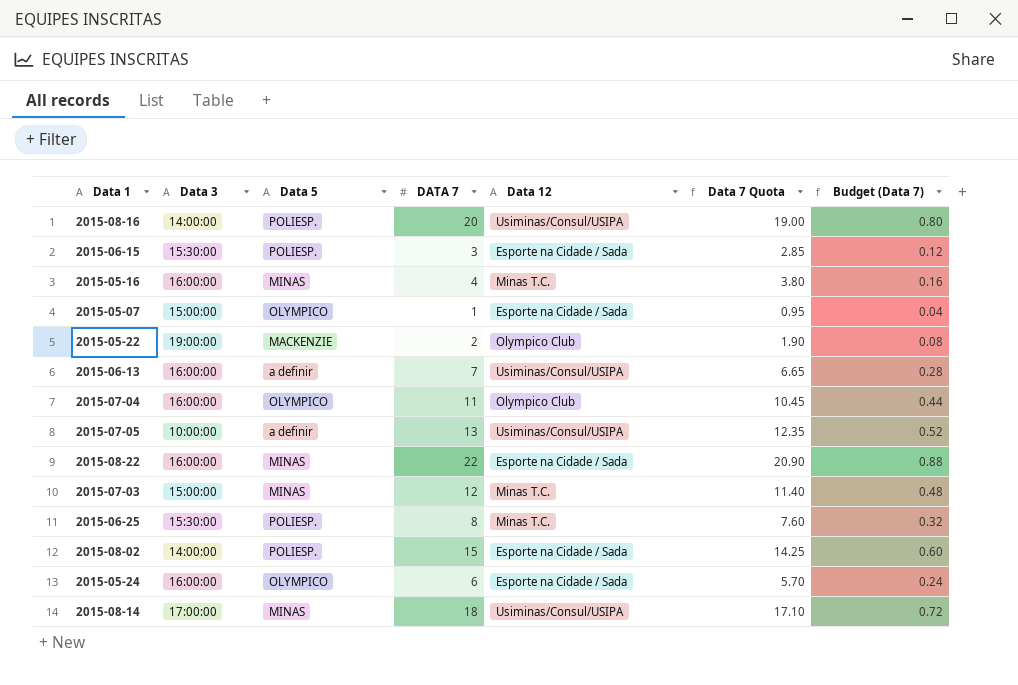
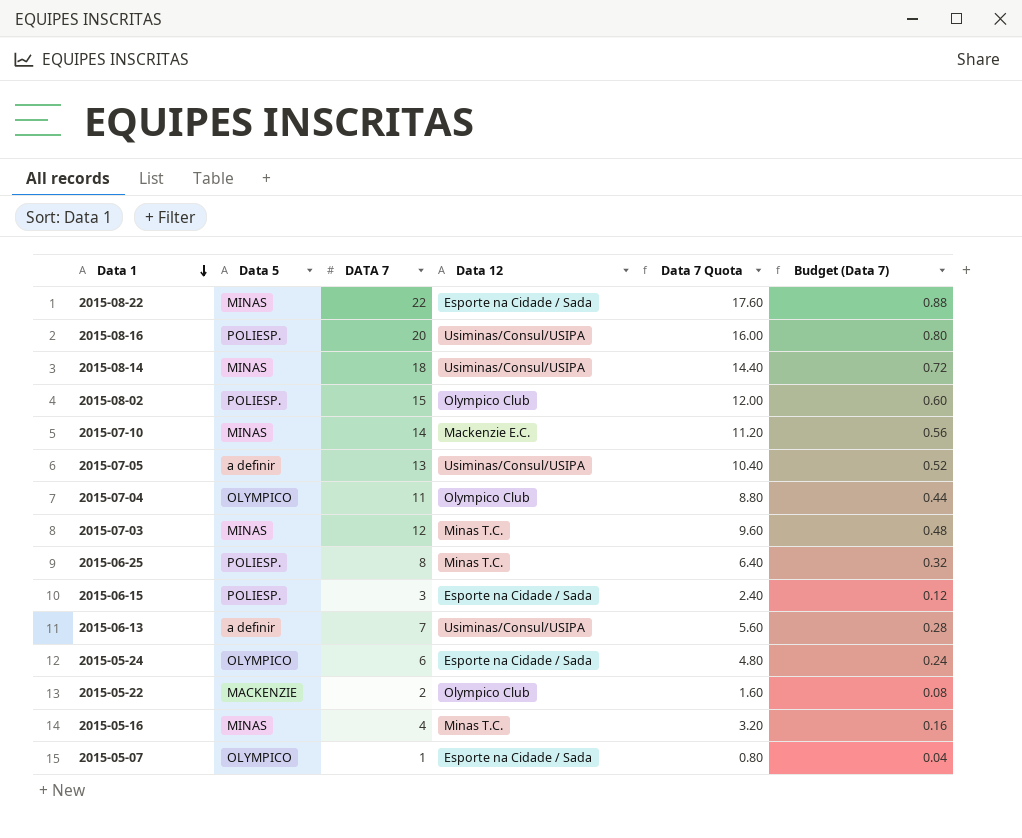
row order: none -> Data 1 descending
column Data 3 | position: 2 -> none
column Data 7 Quota | formula: [DATA 7] * 0.95 -> [DATA 7] * 0.8
2015-08-02 | Data 12: Esporte na Cidade / Sada -> Olympico Club
row 2015-07-10: none -> MINAS | 14 | Mackenzie E.C. | 11.20 | 0.56

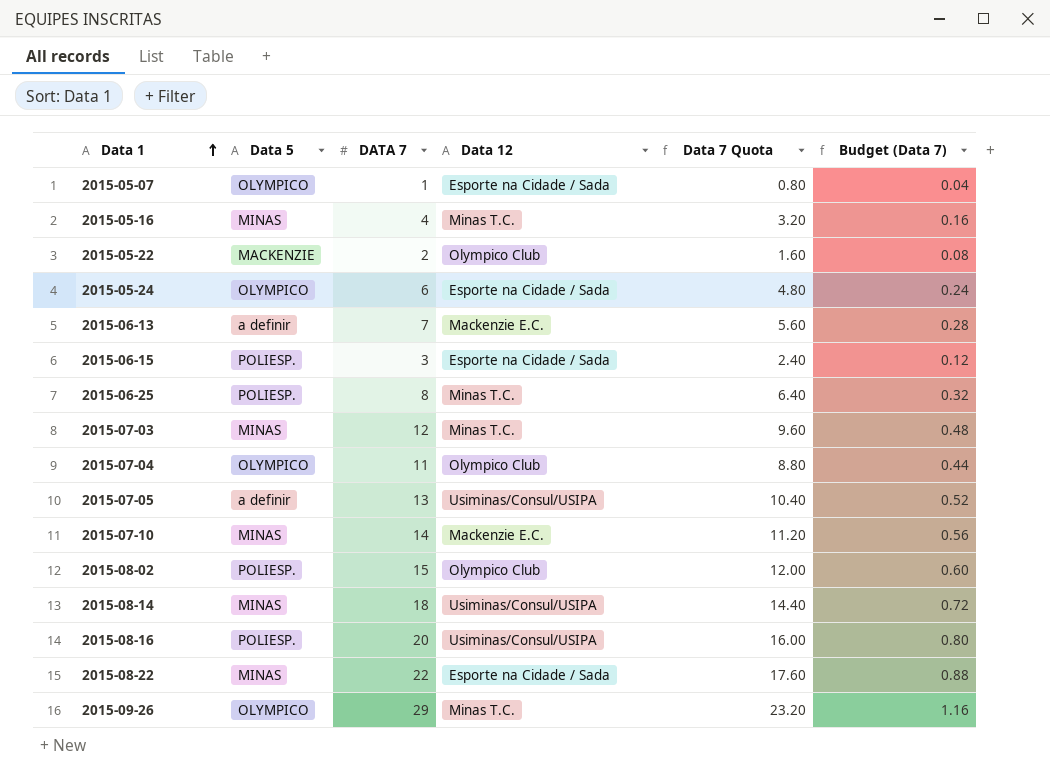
row order: Data 1 descending -> Data 1 ascending
2015-06-13 | Data 12: Usiminas/Consul/USIPA -> Mackenzie E.C.
row 2015-09-26: none -> OLYMPICO | 29 | Minas T.C. | 23.20 | 1.16

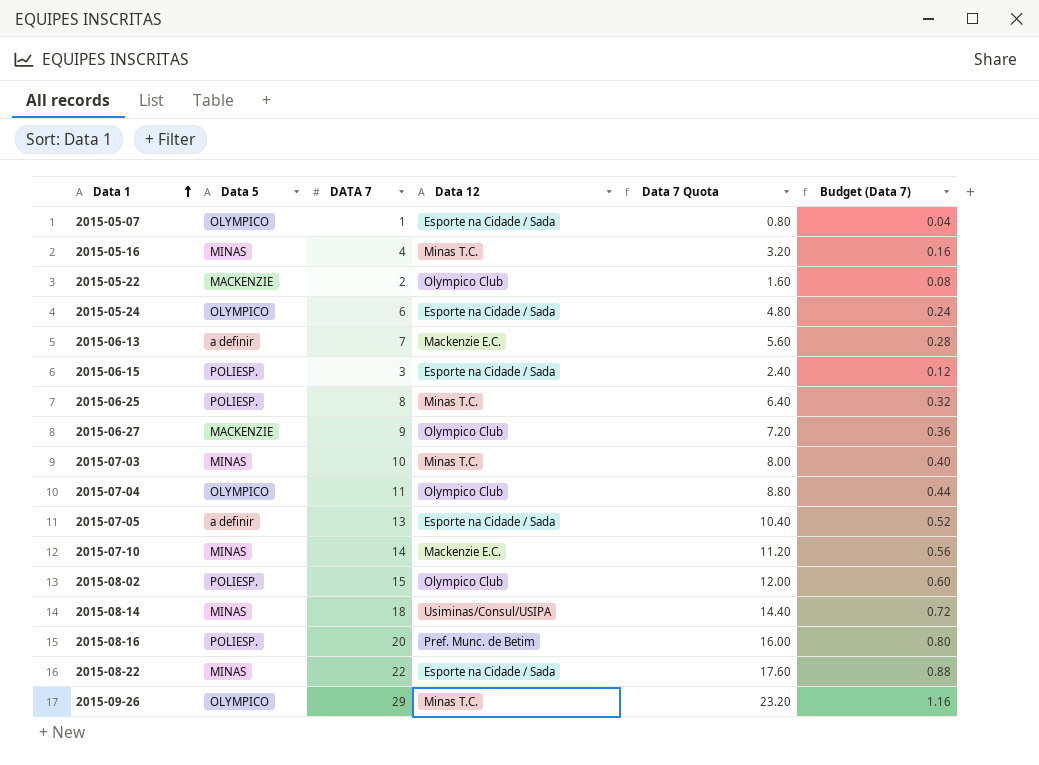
row 2015-06-27: none -> MACKENZIE | 9 | Olympico Club | 7.20 | 0.36
2015-07-03 | DATA 7: 12 -> 10
2015-07-03 | Data 7 Quota: 9.60 -> 8.00
2015-07-03 | Budget (Data 7): 0.48 -> 0.40
2015-07-05 | Data 12: Usiminas/Consul/USIPA -> Esporte na Cidade / Sada
2015-08-16 | Data 12: Usiminas/Consul/USIPA -> Pref. Munc. de Betim

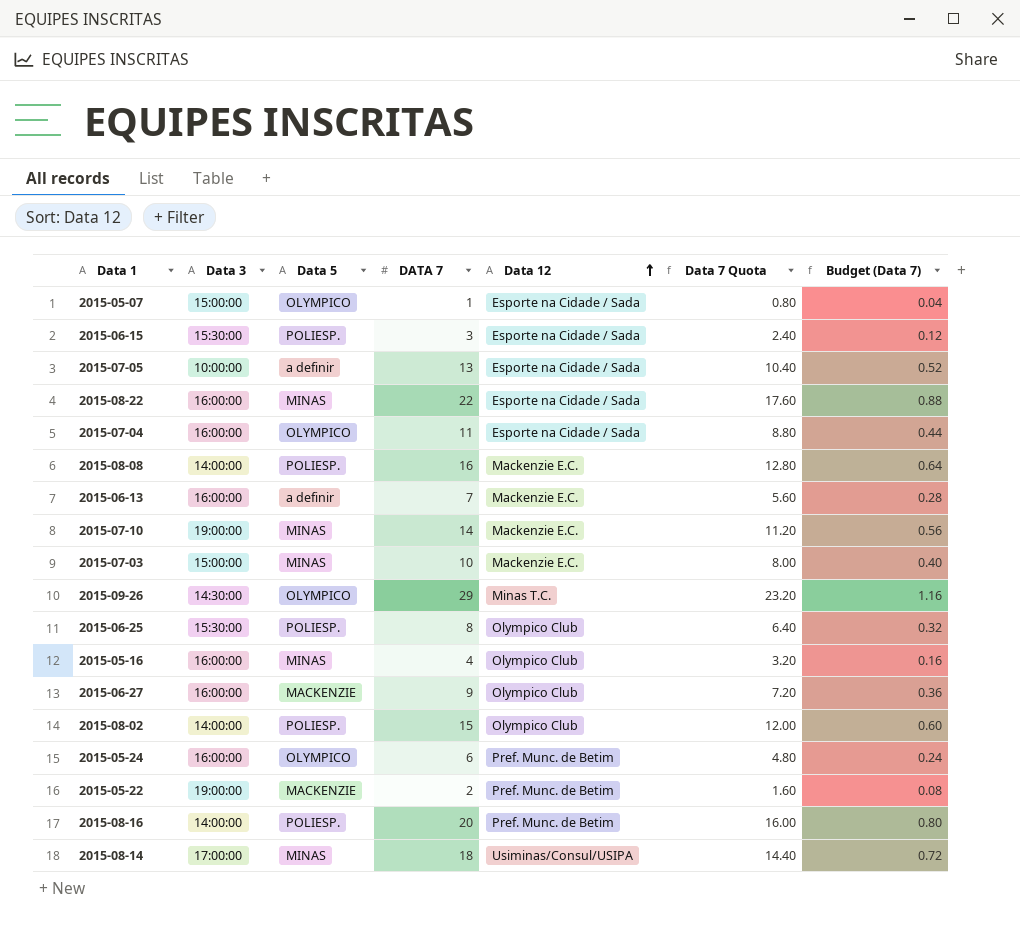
row order: Data 1 ascending -> Data 12 ascending
column Data 3 | position: none -> 2
2015-07-04 | Data 12: Olympico Club -> Esporte na Cidade / Sada
row 2015-08-08: none -> 14:00:00 | POLIESP. | 16 | Mackenzie E.C. | 12.80 | 0.64
2015-07-03 | Data 12: Minas T.C. -> Mackenzie E.C.
2015-06-25 | Data 12: Minas T.C. -> Olympico Club
2015-05-16 | Data 12: Minas T.C. -> Olympico Club
2015-05-24 | Data 12: Esporte na Cidade / Sada -> Pref. Munc. de Betim
2015-05-22 | Data 12: Olympico Club -> Pref. Munc. de Betim

